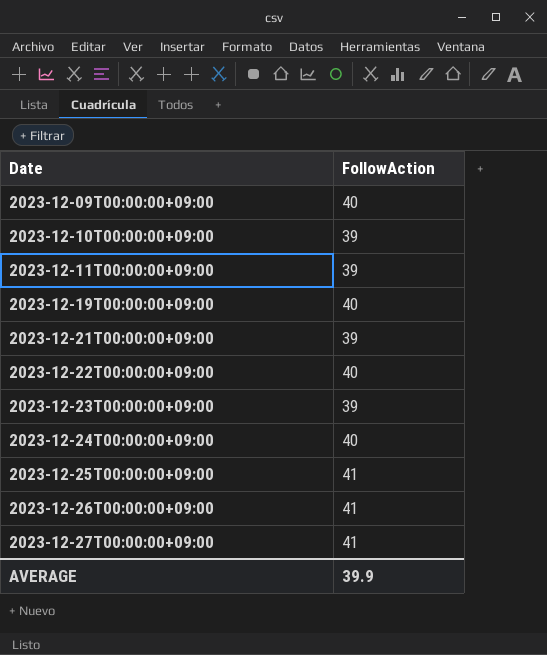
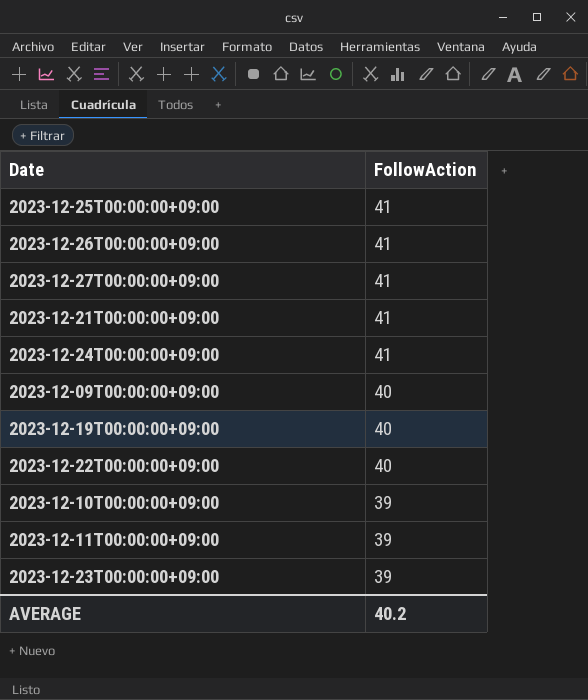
row order: Date ascending -> FollowAction descending
2023-12-21T00:00:00+09:00 | FollowAction: 39 -> 41
2023-12-24T00:00:00+09:00 | FollowAction: 40 -> 41
AVERAGE | FollowAction: 39.9 -> 40.2

